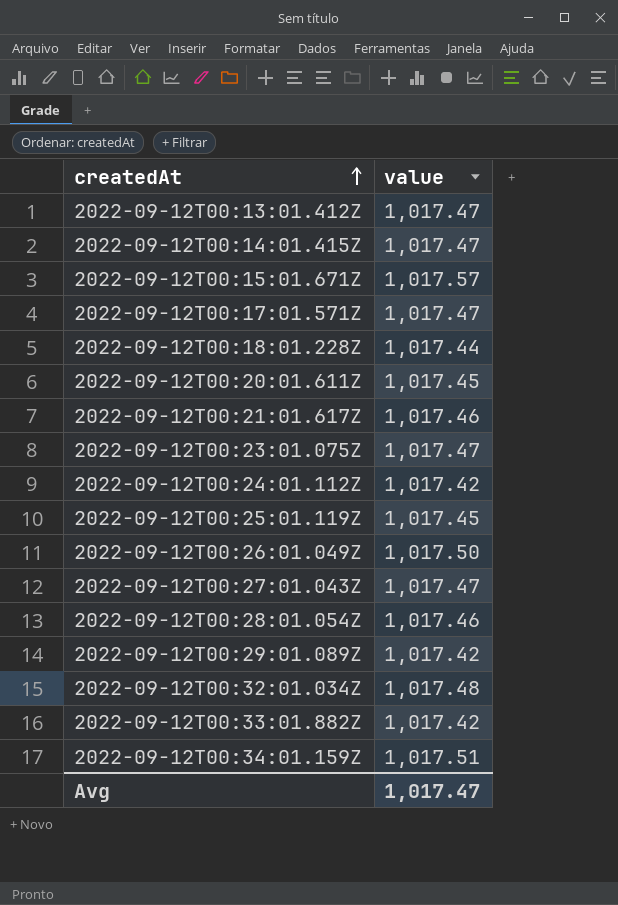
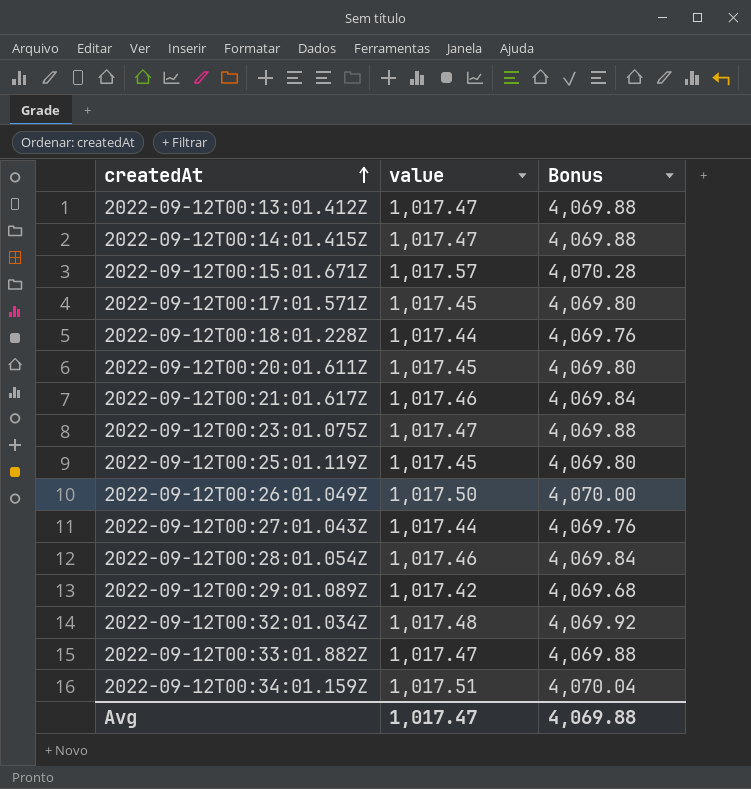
column Bonus | formula: none -> [value] * 4
row 2022-09-12T00:24:01.112Z: 1,017.42 -> none
2022-09-12T00:17:01.571Z | value: 1,017.47 -> 1,017.45
2022-09-12T00:27:01.043Z | value: 1,017.47 -> 1,017.44
2022-09-12T00:33:01.882Z | value: 1,017.42 -> 1,017.47

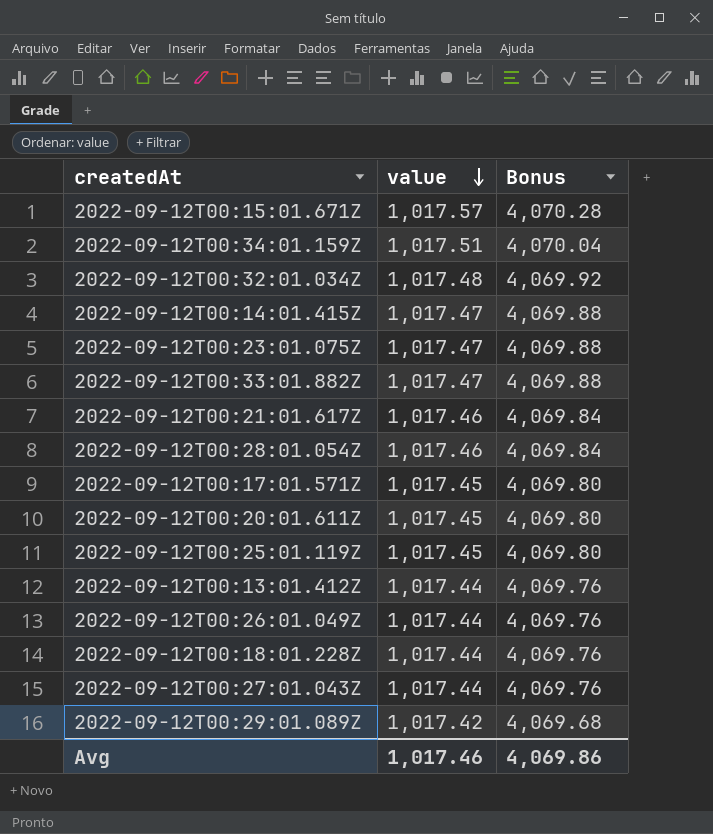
row order: createdAt ascending -> value descending
2022-09-12T00:13:01.412Z | value: 1,017.47 -> 1,017.44
2022-09-12T00:13:01.412Z | Bonus: 4,069.88 -> 4,069.76
2022-09-12T00:26:01.049Z | value: 1,017.50 -> 1,017.44
2022-09-12T00:26:01.049Z | Bonus: 4,070.00 -> 4,069.76
Avg | value: 1,017.47 -> 1,017.46
Avg | Bonus: 4,069.88 -> 4,069.86

